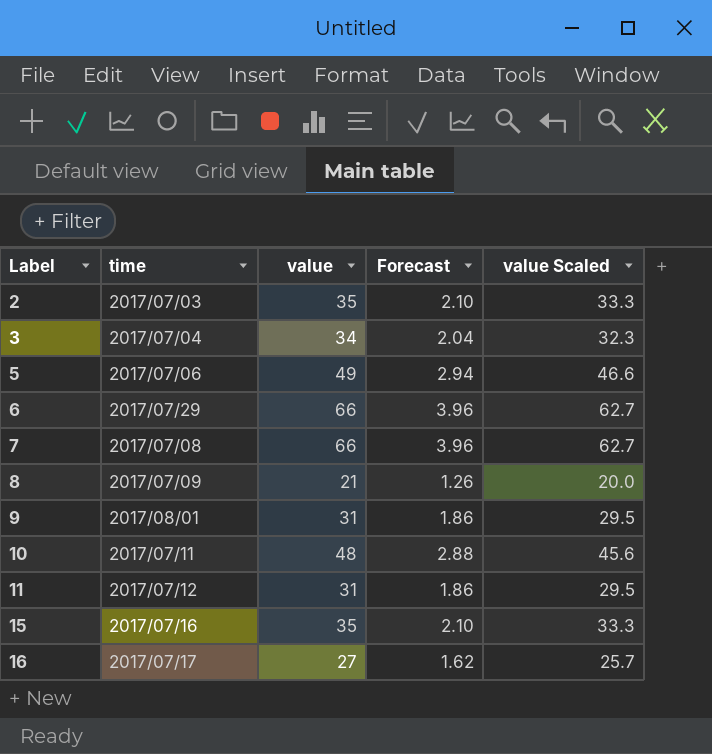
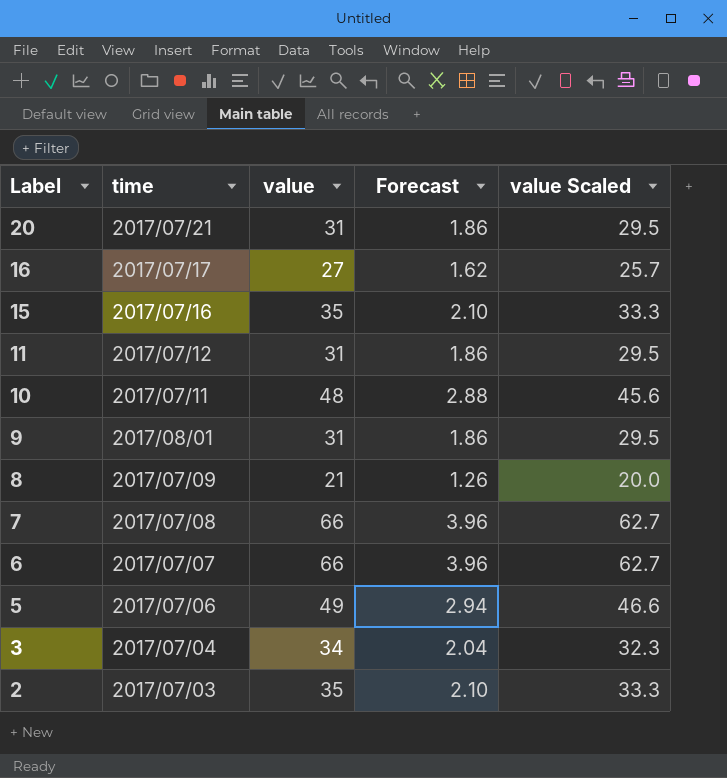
row order: Label ascending -> Label descending
row 20: none -> 2017/07/21 | 31 | 1.86 | 29.5
6 | time: 2017/07/29 -> 2017/07/07

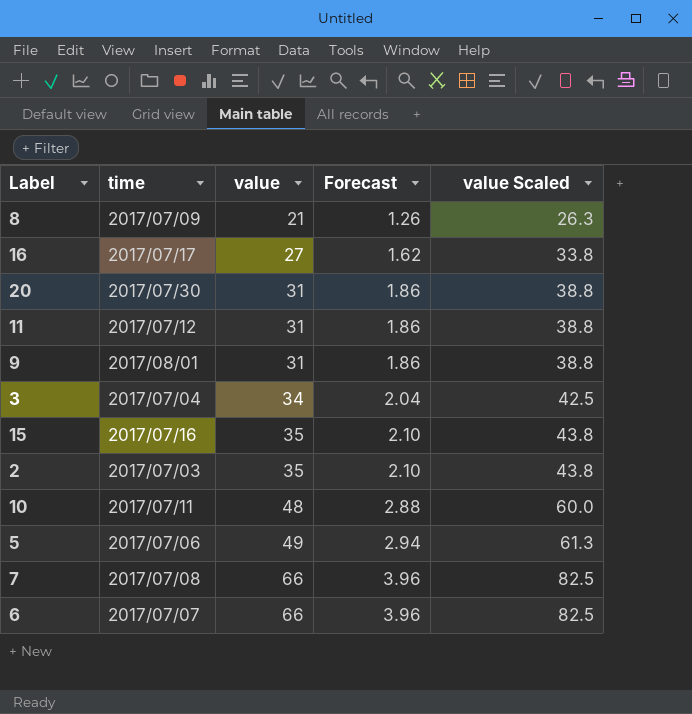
row order: Label descending -> value ascending
column value Scaled | formula: [value] * 0.95 -> [value] * 1.25
20 | time: 2017/07/21 -> 2017/07/30

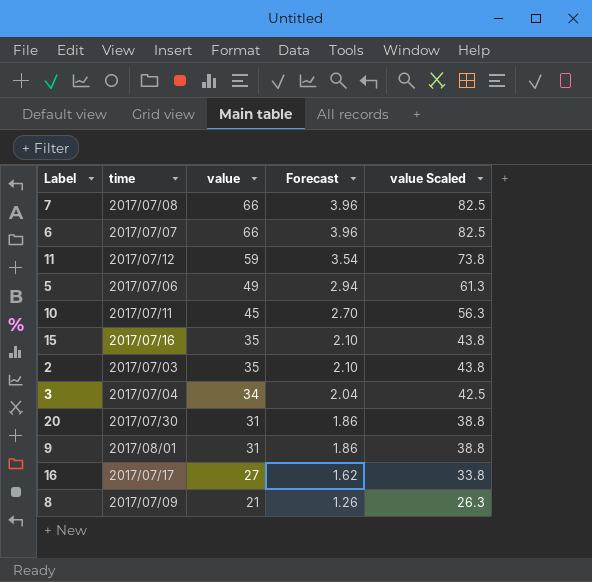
row order: value ascending -> value descending
11 | value: 31 -> 59
11 | Forecast: 1.86 -> 3.54
11 | value Scaled: 38.8 -> 73.8
10 | value: 48 -> 45
10 | Forecast: 2.88 -> 2.70
10 | value Scaled: 60.0 -> 56.3

